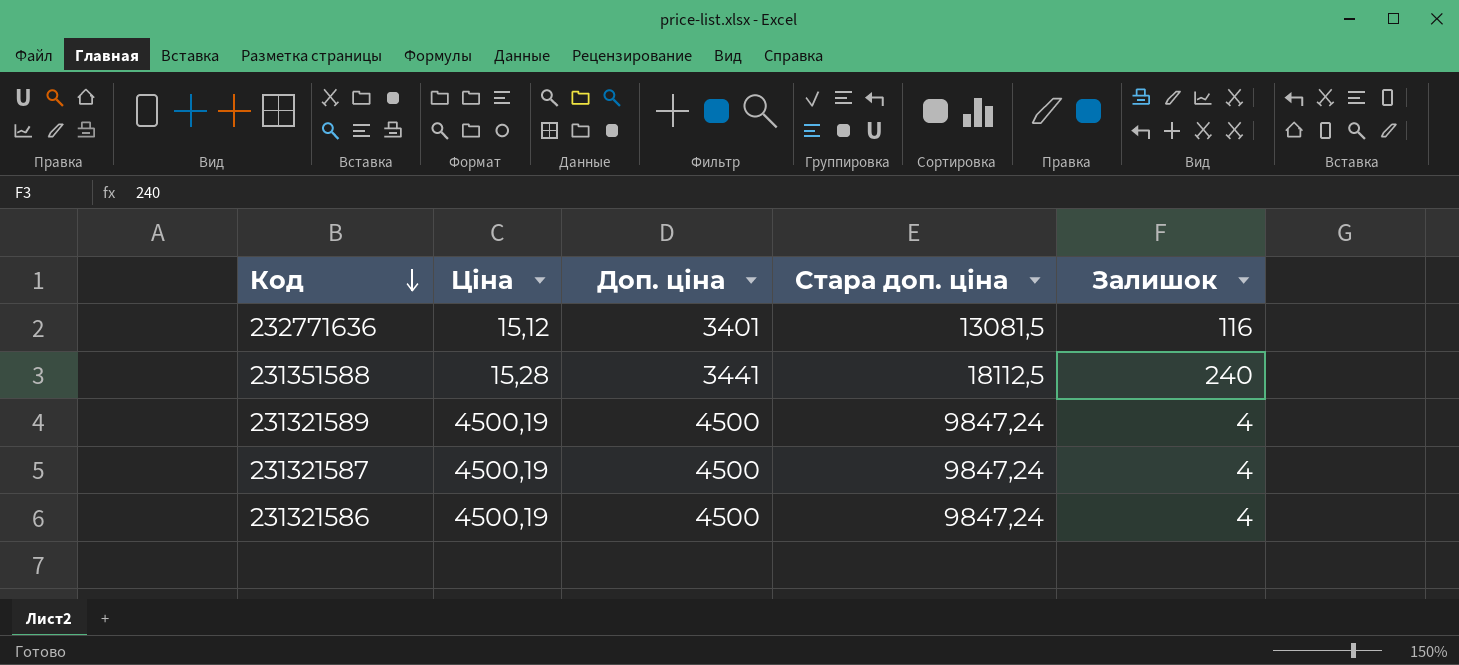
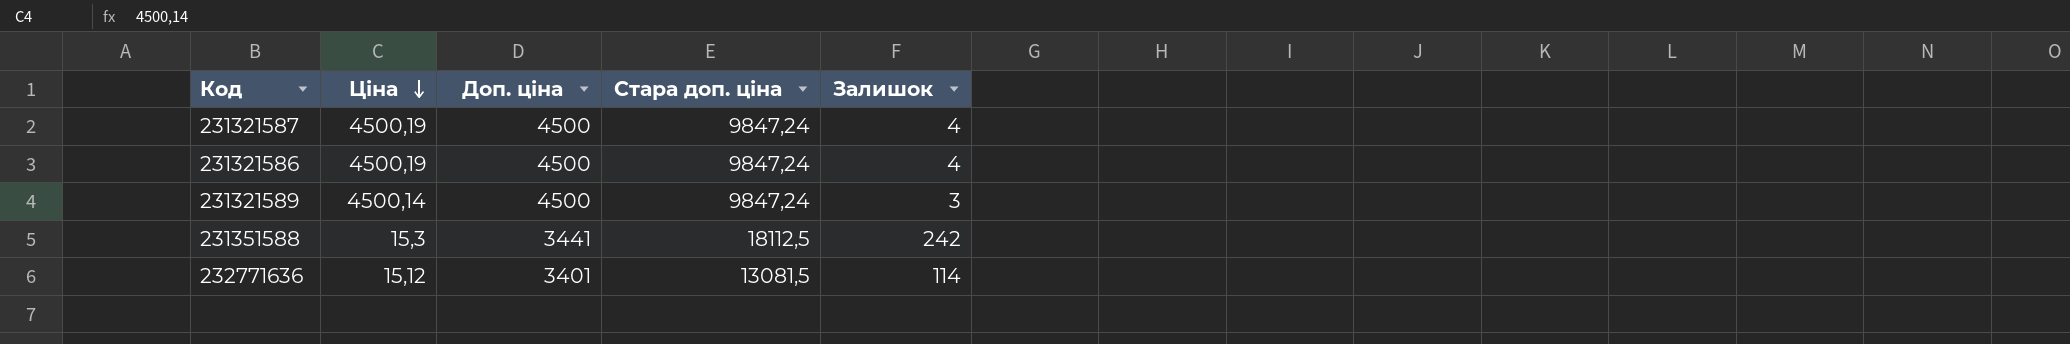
row order: Код descending -> Ціна descending
231321589 | Ціна: 4500,19 -> 4500,14
231321589 | Залишок: 4 -> 3
231351588 | Ціна: 15,28 -> 15,3
231351588 | Залишок: 240 -> 242
232771636 | Залишок: 116 -> 114

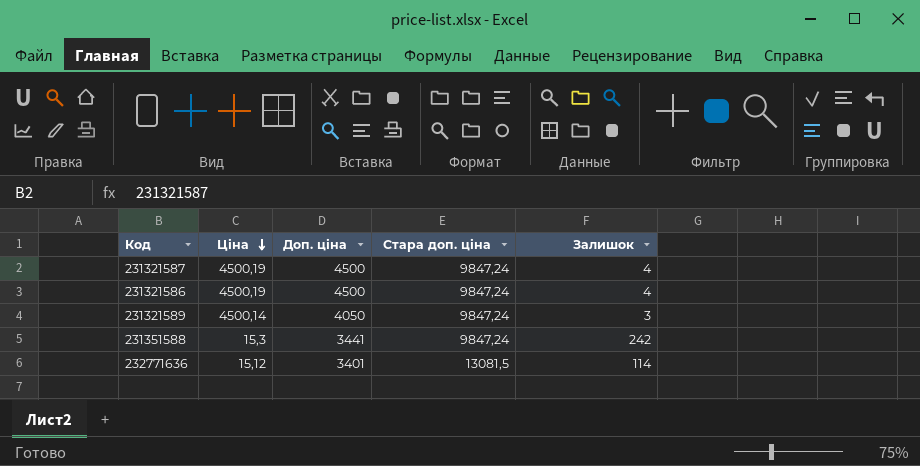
231321589 | Доп. ціна: 4500 -> 4050
231351588 | Стара доп. ціна: 18112,5 -> 9847,24

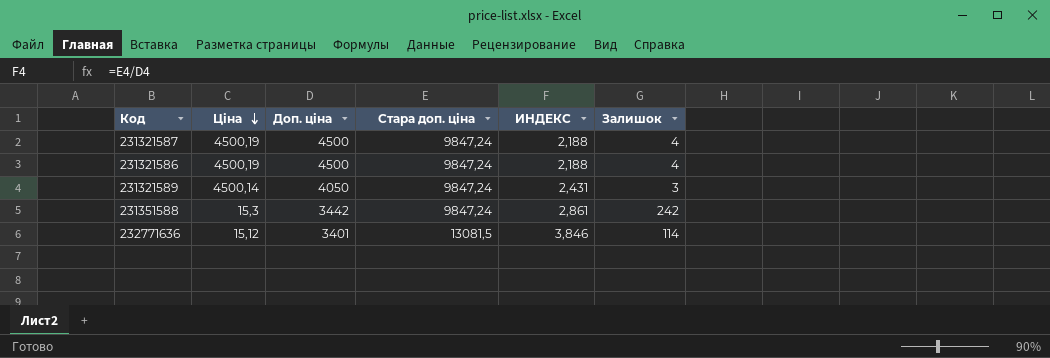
column ИНДЕКС | formula: none -> [Стара доп. ціна] / [Доп. ціна]
231351588 | Доп. ціна: 3441 -> 3442

